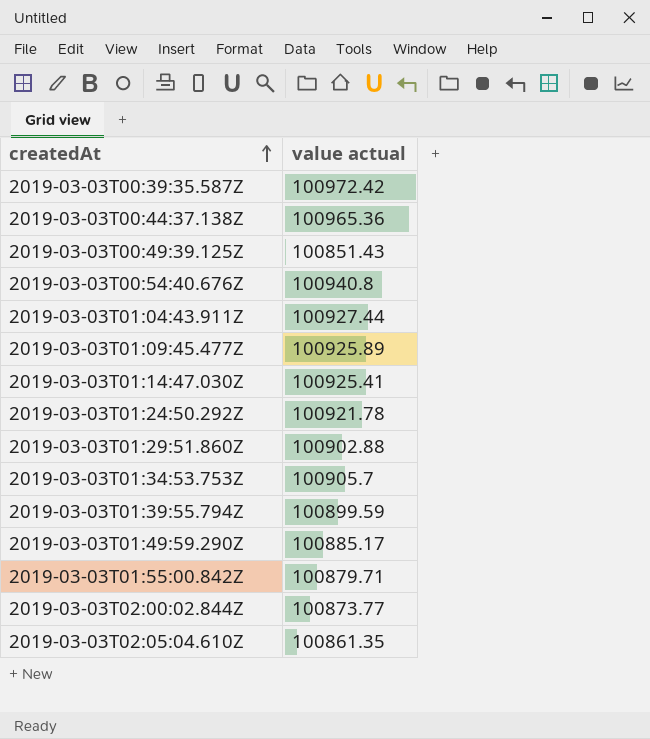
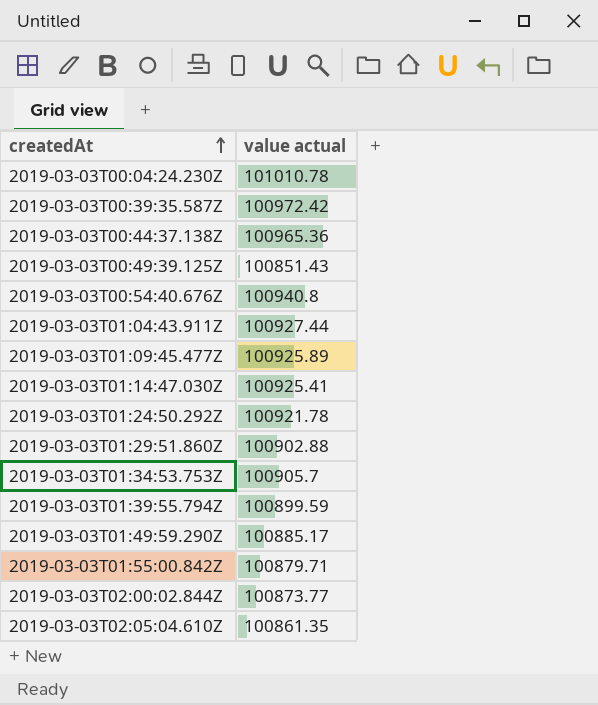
row 2019-03-03T00:04:24.230Z: none -> 101010.78

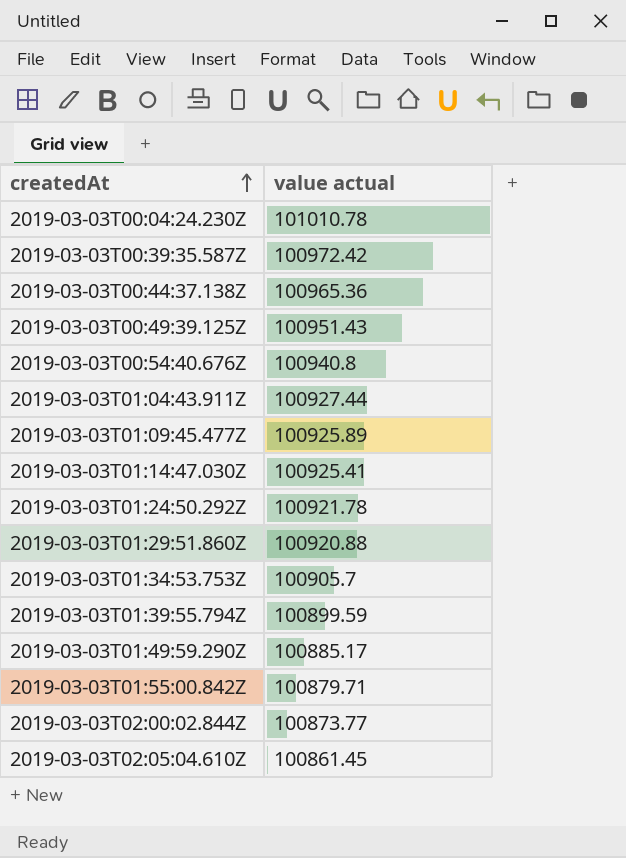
2019-03-03T00:49:39.125Z | value actual: 100851.43 -> 100951.43
2019-03-03T01:29:51.860Z | value actual: 100902.88 -> 100920.88
2019-03-03T02:05:04.610Z | value actual: 100861.35 -> 100861.45

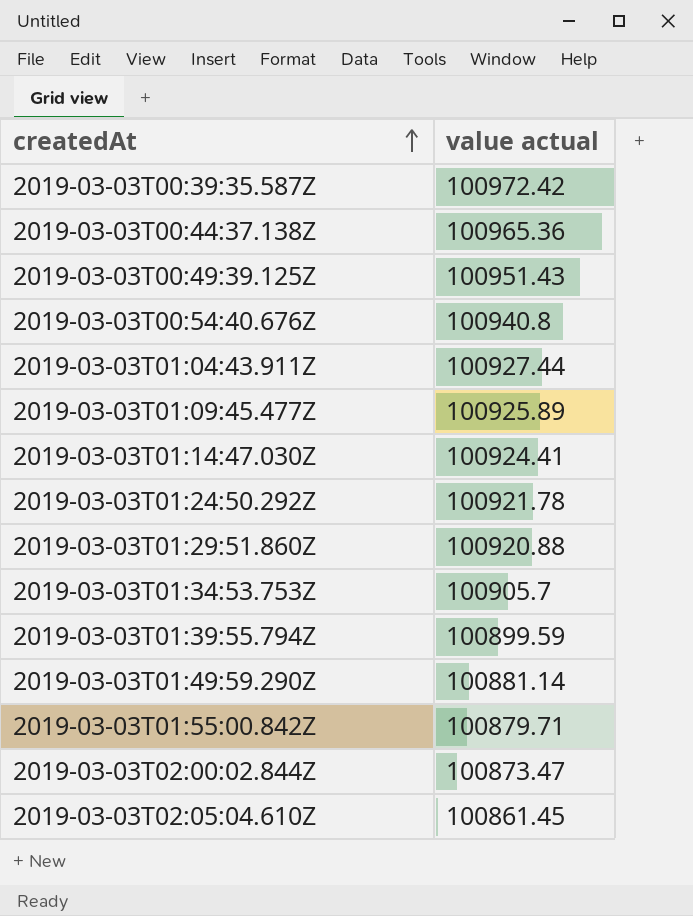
row 2019-03-03T00:04:24.230Z: 101010.78 -> none
2019-03-03T01:14:47.030Z | value actual: 100925.41 -> 100924.41
2019-03-03T01:49:59.290Z | value actual: 100885.17 -> 100881.14
2019-03-03T02:00:02.844Z | value actual: 100873.77 -> 100873.47

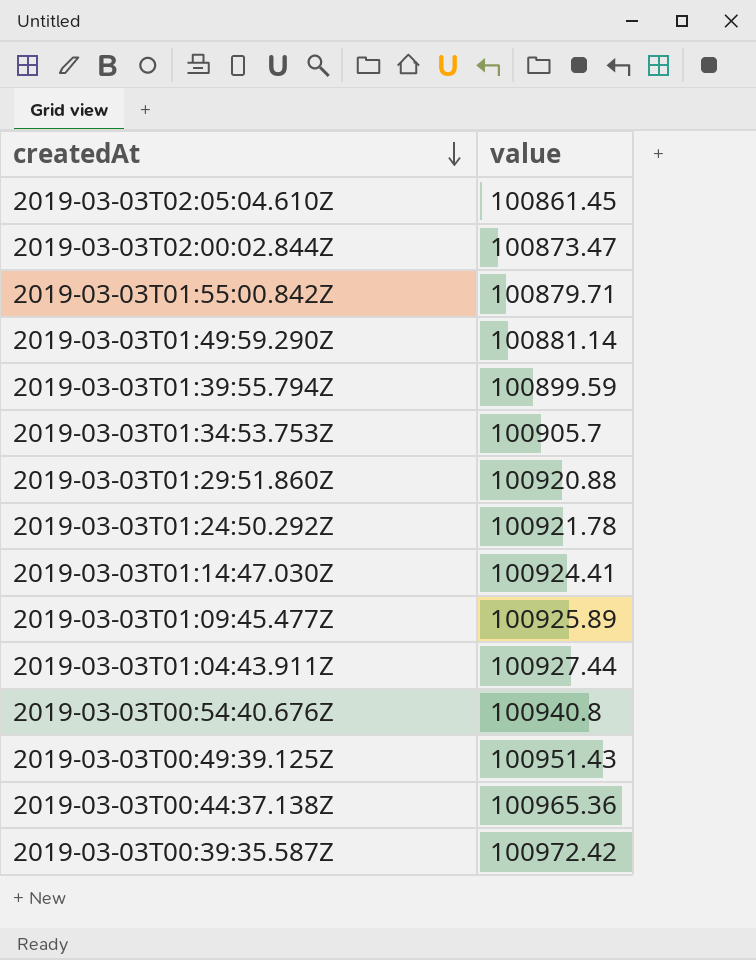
row order: createdAt ascending -> createdAt descending
column name: value actual -> value

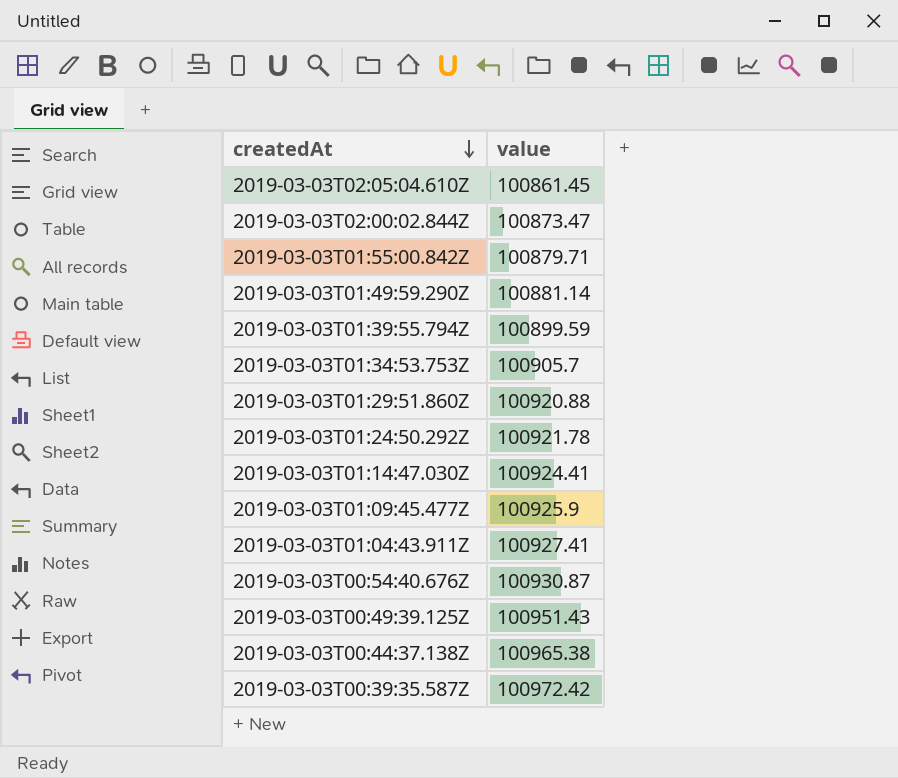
2019-03-03T01:09:45.477Z | value: 100925.89 -> 100925.9
2019-03-03T01:04:43.911Z | value: 100927.44 -> 100927.41
2019-03-03T00:54:40.676Z | value: 100940.8 -> 100930.87
2019-03-03T00:44:37.138Z | value: 100965.36 -> 100965.38

